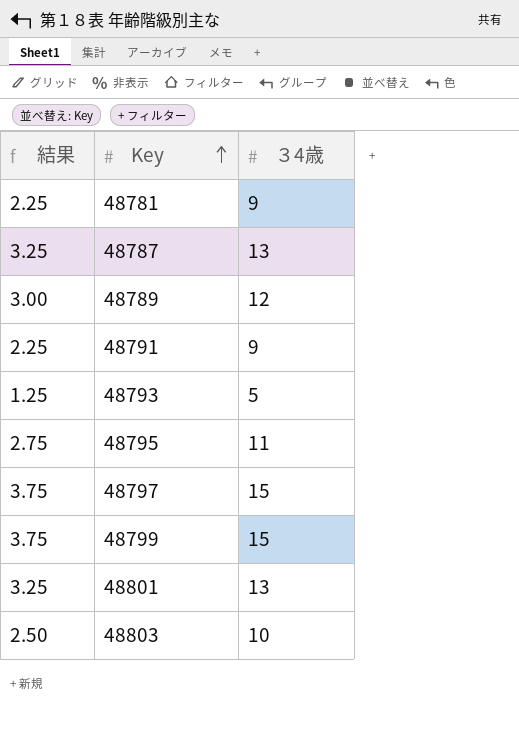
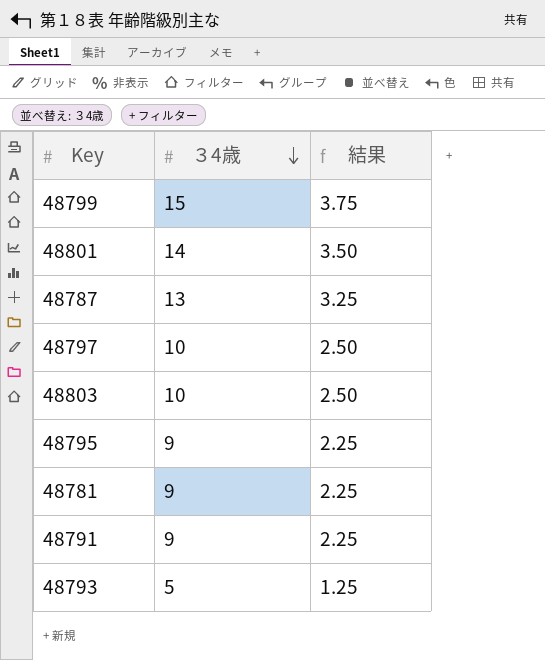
row order: Key ascending -> ３4歳 descending
column 結果 | position: 1 -> 3
row 48789: 3.00 | 12 -> none
48801 | ３4歳: 13 -> 14
48801 | 結果: 3.25 -> 3.50
48797 | ３4歳: 15 -> 10
48797 | 結果: 3.75 -> 2.50
48795 | ３4歳: 11 -> 9
48795 | 結果: 2.75 -> 2.25

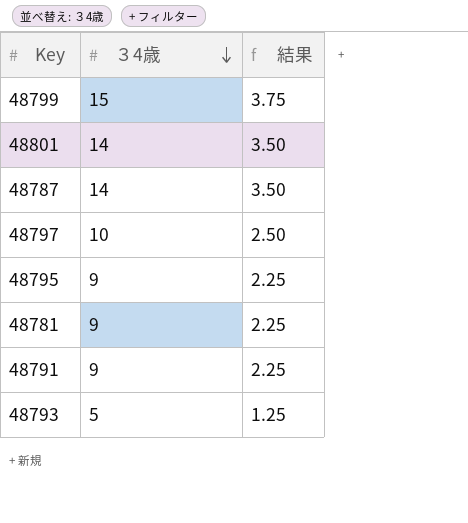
row 48803: 10 | 2.50 -> none
48787 | ３4歳: 13 -> 14
48787 | 結果: 3.25 -> 3.50

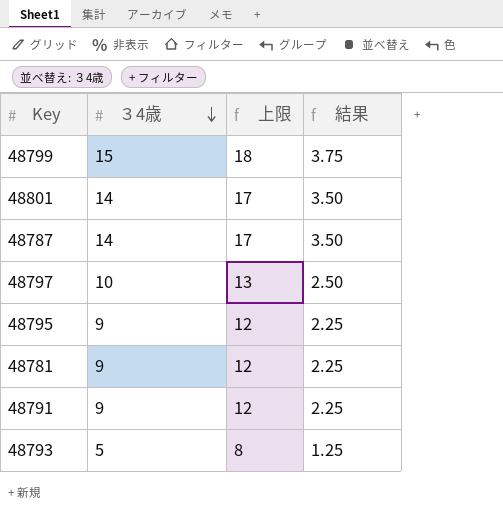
column 上限 | formula: none -> [３4歳] + 3

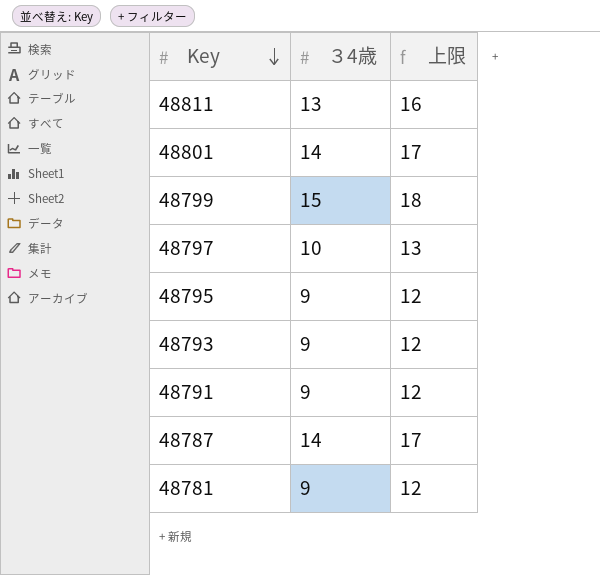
row order: ３4歳 descending -> Key descending
column 結果 | formula: [３4歳] * 0.25 -> none
row 48811: none -> 13 | 16
48793 | ３4歳: 5 -> 9
48793 | 上限: 8 -> 12

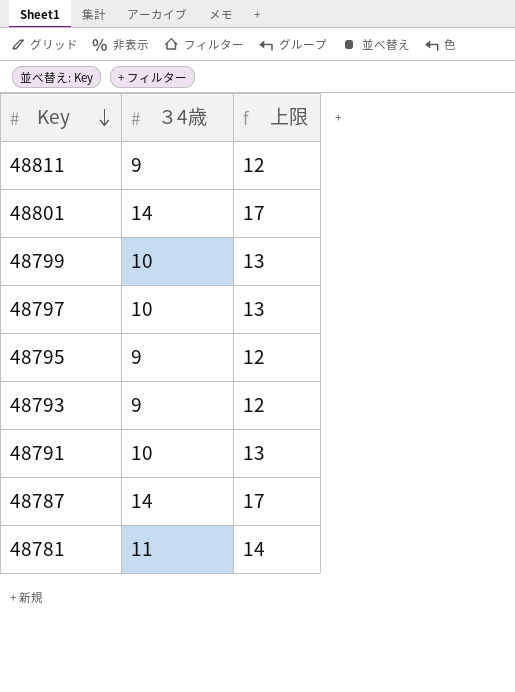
48811 | ３4歳: 13 -> 9
48811 | 上限: 16 -> 12
48799 | ３4歳: 15 -> 10
48799 | 上限: 18 -> 13
48791 | ３4歳: 9 -> 10
48791 | 上限: 12 -> 13
48781 | ３4歳: 9 -> 11
48781 | 上限: 12 -> 14

